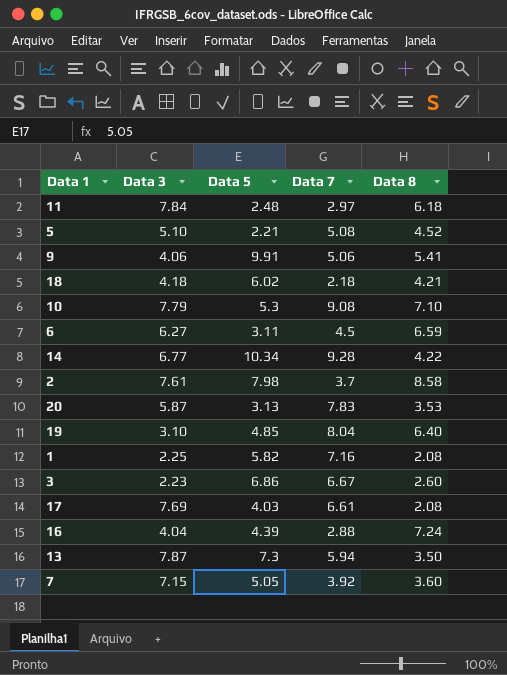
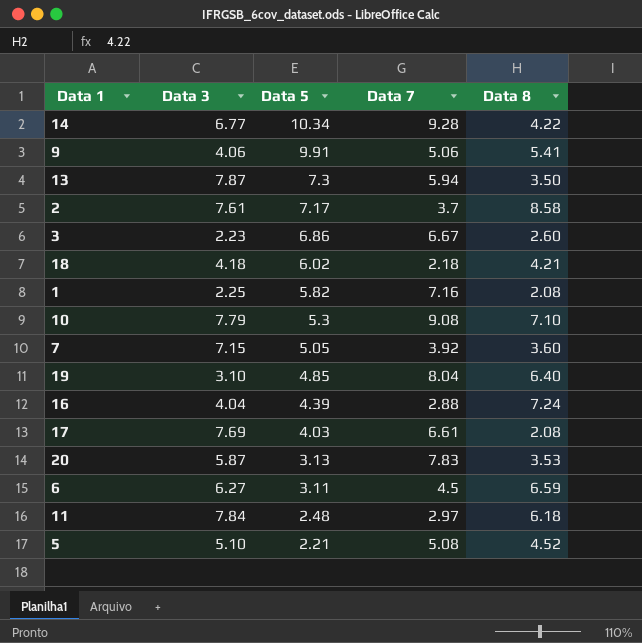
row order: none -> Data 5 descending
2 | Data 5: 7.98 -> 7.17

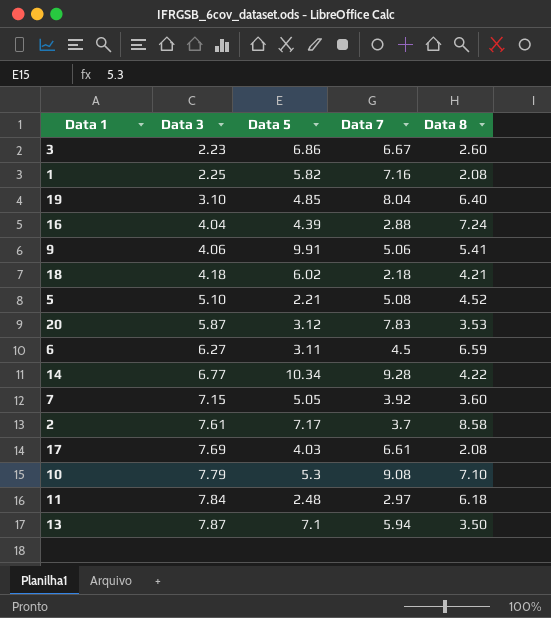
row order: Data 5 descending -> Data 3 ascending
20 | Data 5: 3.13 -> 3.12
13 | Data 5: 7.3 -> 7.1

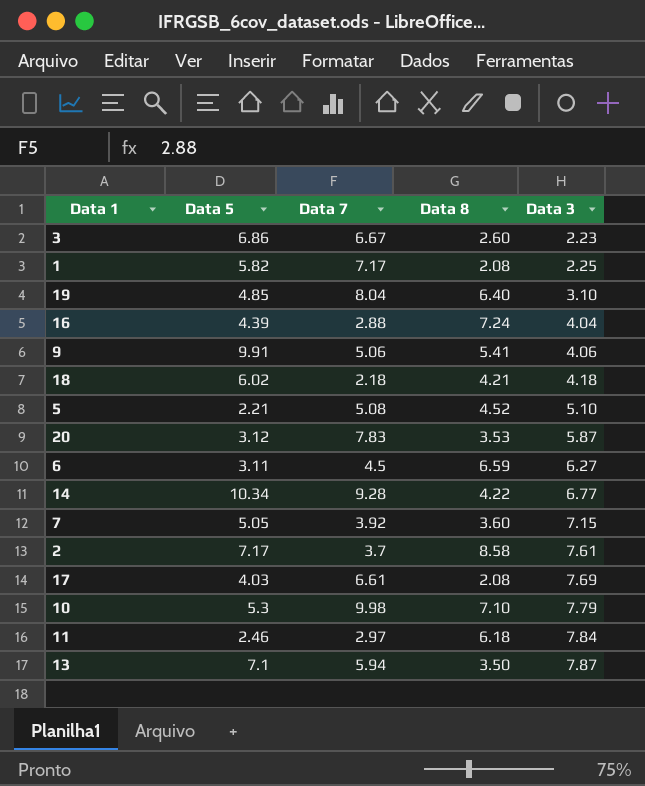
column Data 3 | position: 2 -> 5
1 | Data 7: 7.16 -> 7.17
10 | Data 7: 9.08 -> 9.98
11 | Data 5: 2.48 -> 2.46

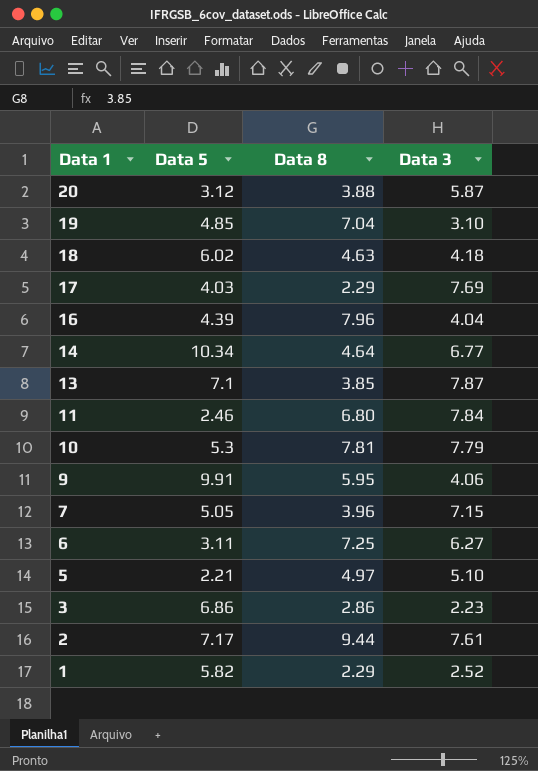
row order: Data 3 ascending -> Data 1 descending
column Data 7 | position: 3 -> none
20 | Data 8: 3.53 -> 3.88
19 | Data 8: 6.40 -> 7.04
18 | Data 8: 4.21 -> 4.63
17 | Data 8: 2.08 -> 2.29
16 | Data 8: 7.24 -> 7.96
14 | Data 8: 4.22 -> 4.64
13 | Data 8: 3.50 -> 3.85
11 | Data 8: 6.18 -> 6.80
10 | Data 8: 7.10 -> 7.81
9 | Data 8: 5.41 -> 5.95
7 | Data 8: 3.60 -> 3.96
6 | Data 8: 6.59 -> 7.25
5 | Data 8: 4.52 -> 4.97
3 | Data 8: 2.60 -> 2.86
2 | Data 8: 8.58 -> 9.44
1 | Data 8: 2.08 -> 2.29
1 | Data 3: 2.25 -> 2.52

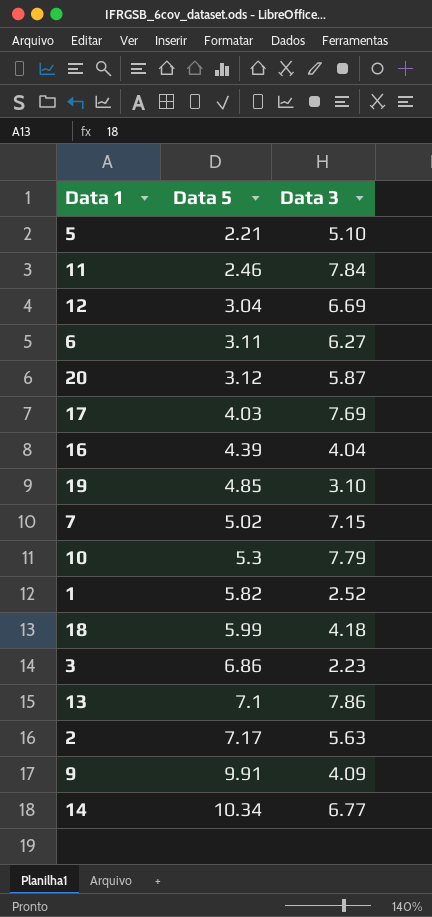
row order: Data 1 descending -> Data 5 ascending
column Data 8 | position: 3 -> none
row 12: none -> 3.04 | 6.69
7 | Data 5: 5.05 -> 5.02
18 | Data 5: 6.02 -> 5.99
13 | Data 3: 7.87 -> 7.86
2 | Data 3: 7.61 -> 5.63
9 | Data 3: 4.06 -> 4.09

